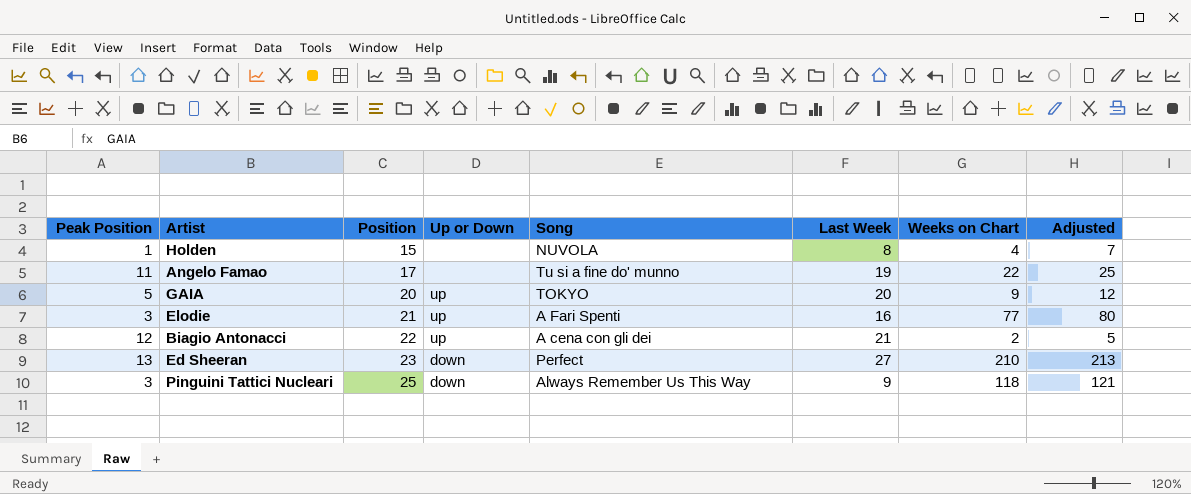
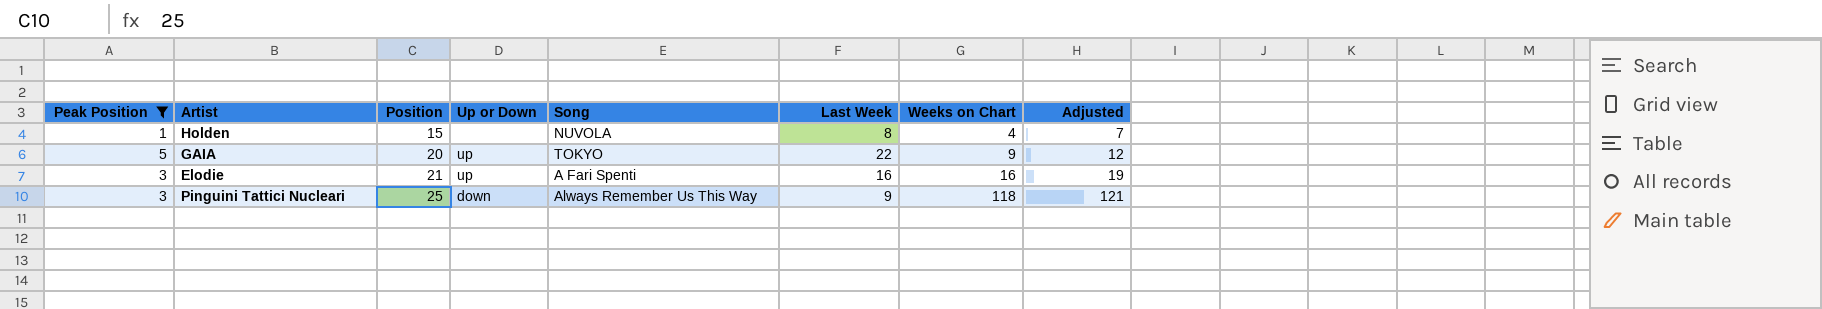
filter: none -> Peak Position <= 5
GAIA | Last Week: 20 -> 22
Elodie | Weeks on Chart: 77 -> 16
Elodie | Adjusted: 80 -> 19

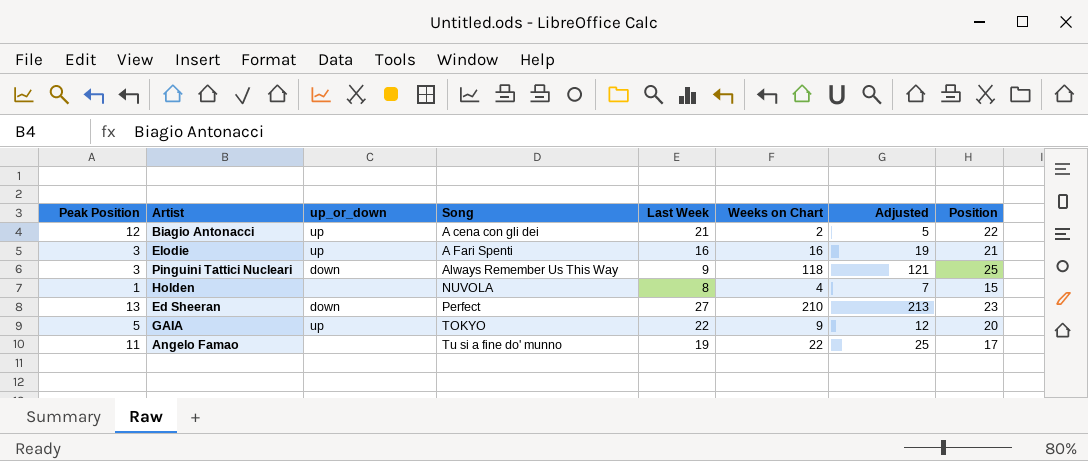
filter: Peak Position <= 5 -> none
row order: Position ascending -> Song ascending
column name: Up or Down -> up_or_down
column Position | position: 3 -> 8

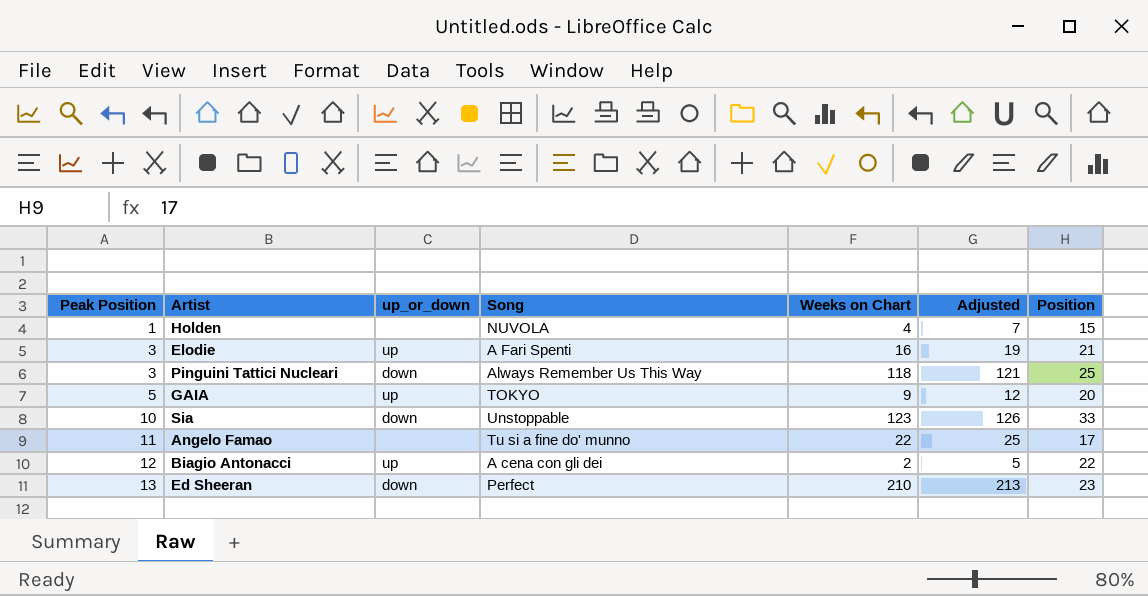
row order: Song ascending -> Peak Position ascending
column Last Week | position: 5 -> none
row Sia: none -> 10 | down | Unstoppable | 123 | 126 | 33

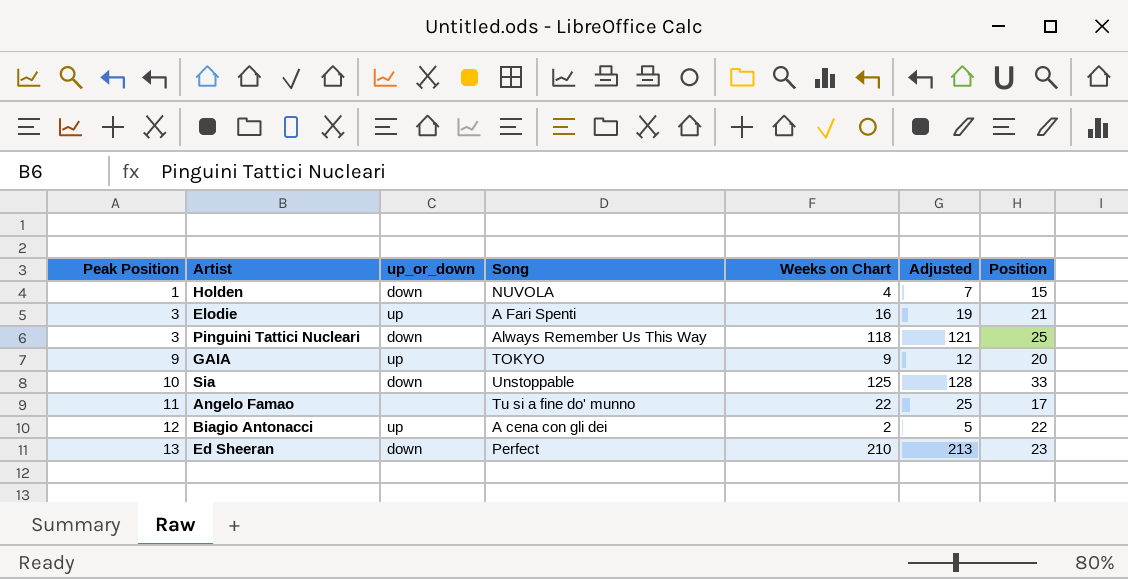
Holden | up_or_down: none -> down
GAIA | Peak Position: 5 -> 9
Sia | Weeks on Chart: 123 -> 125
Sia | Adjusted: 126 -> 128

